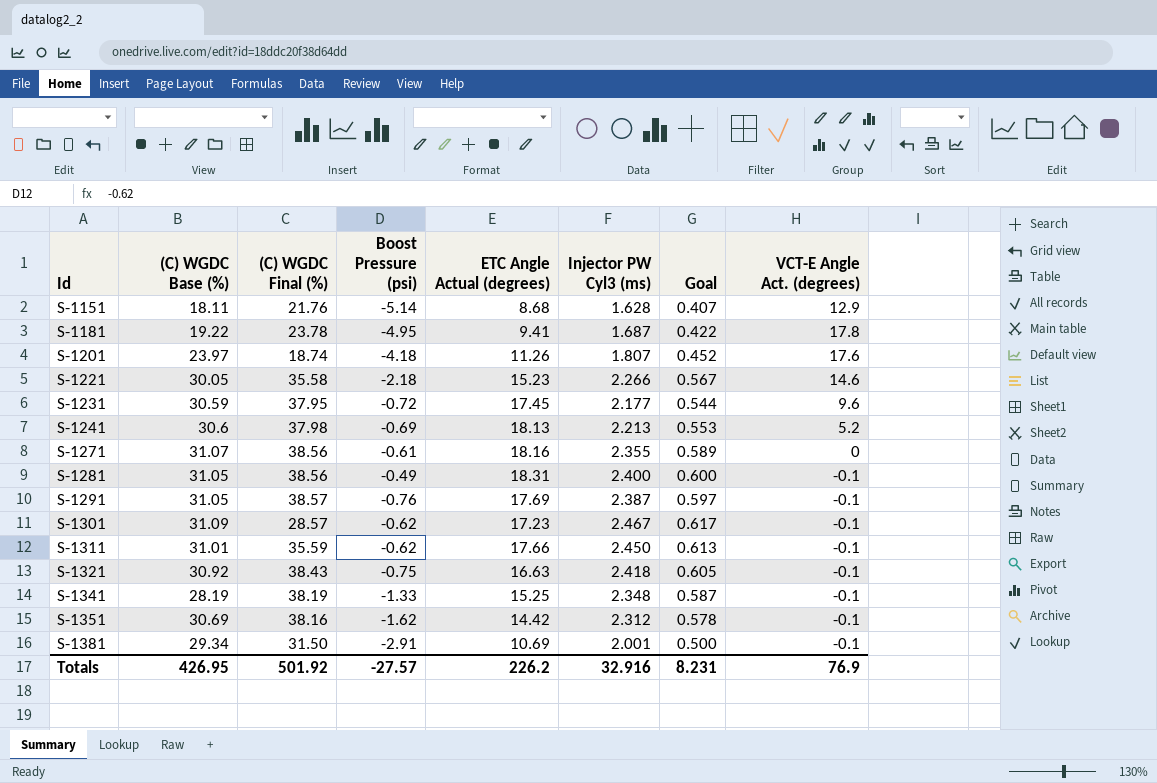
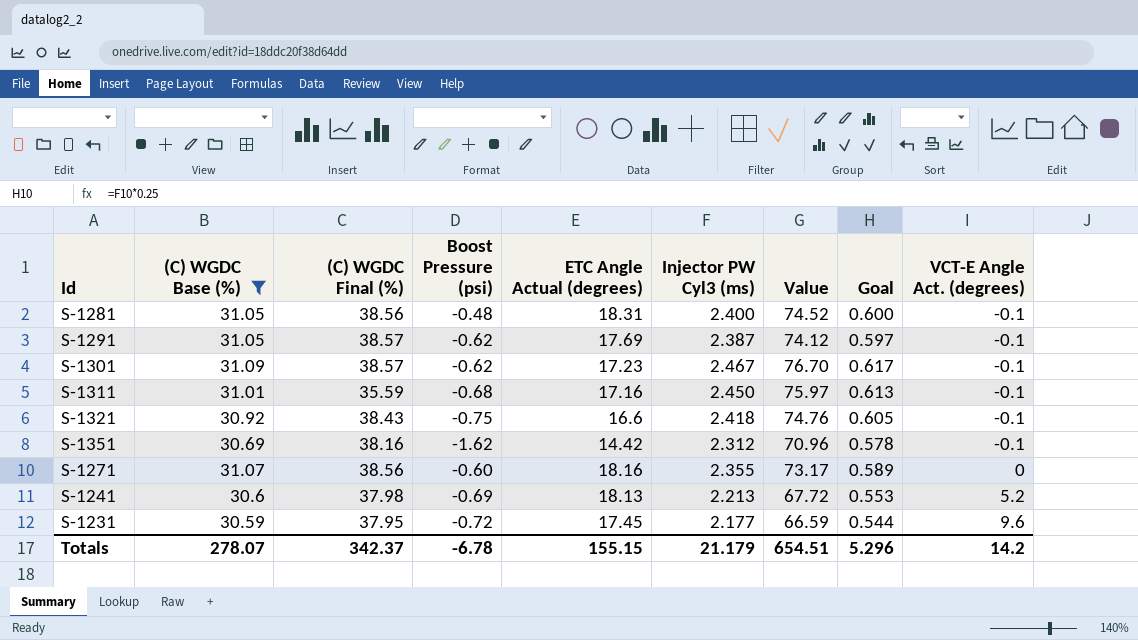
filter: none -> (C) WGDC Base (%) >= 30.59
row order: Id ascending -> VCT-E Angle Act. (degrees) ascending
column Value | formula: none -> [(C) WGDC Base (%)] * [Injector PW Cyl3 (ms)]
S-1281 | Boost Pressure (psi): -0.49 -> -0.48
S-1291 | Boost Pressure (psi): -0.76 -> -0.62
S-1301 | (C) WGDC Final (%): 28.57 -> 38.57
S-1311 | Boost Pressure (psi): -0.62 -> -0.68
S-1311 | ETC Angle Actual (degrees): 17.66 -> 17.16
S-1321 | ETC Angle Actual (degrees): 16.63 -> 16.6
S-1271 | Boost Pressure (psi): -0.61 -> -0.60
Totals | (C) WGDC Base (%): 426.95 -> 278.07
Totals | (C) WGDC Final (%): 501.92 -> 342.37
Totals | Boost Pressure (psi): -27.57 -> -6.78
Totals | ETC Angle Actual (degrees): 226.2 -> 155.15
Totals | Injector PW Cyl3 (ms): 32.916 -> 21.179
Totals | Goal: 8.231 -> 5.296
Totals | VCT-E Angle Act. (degrees): 76.9 -> 14.2

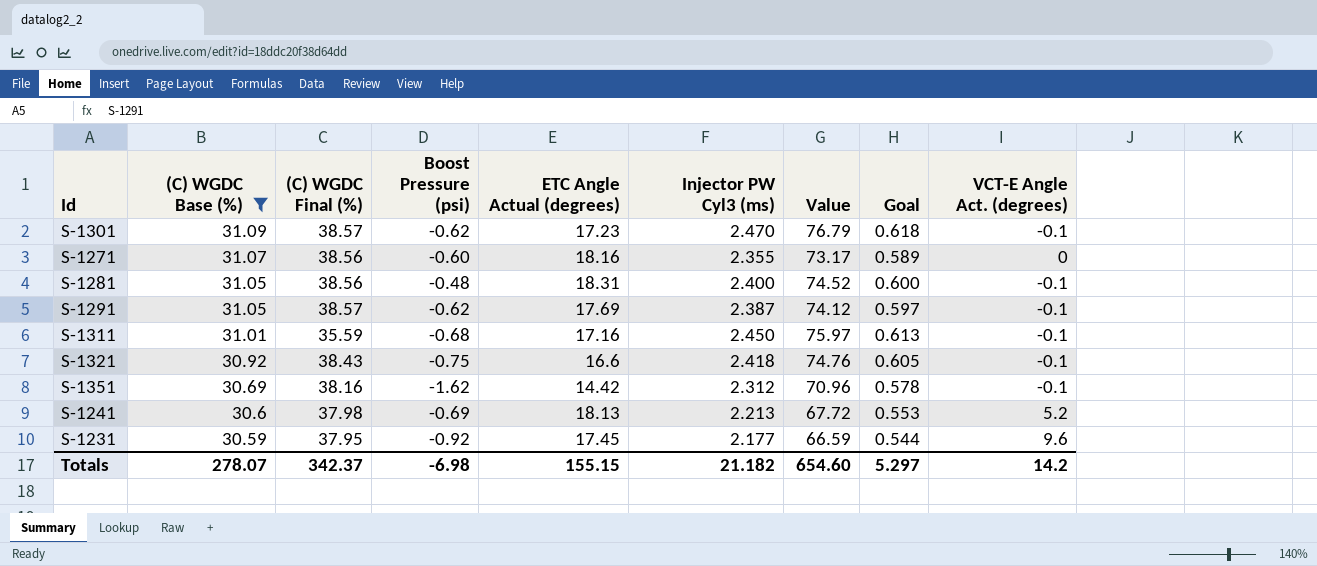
row order: VCT-E Angle Act. (degrees) ascending -> (C) WGDC Base (%) descending
S-1301 | Injector PW Cyl3 (ms): 2.467 -> 2.470
S-1301 | Value: 76.70 -> 76.79
S-1301 | Goal: 0.617 -> 0.618
S-1231 | Boost Pressure (psi): -0.72 -> -0.92
Totals | Boost Pressure (psi): -6.78 -> -6.98
Totals | Injector PW Cyl3 (ms): 21.179 -> 21.182
Totals | Value: 654.51 -> 654.60
Totals | Goal: 5.296 -> 5.297

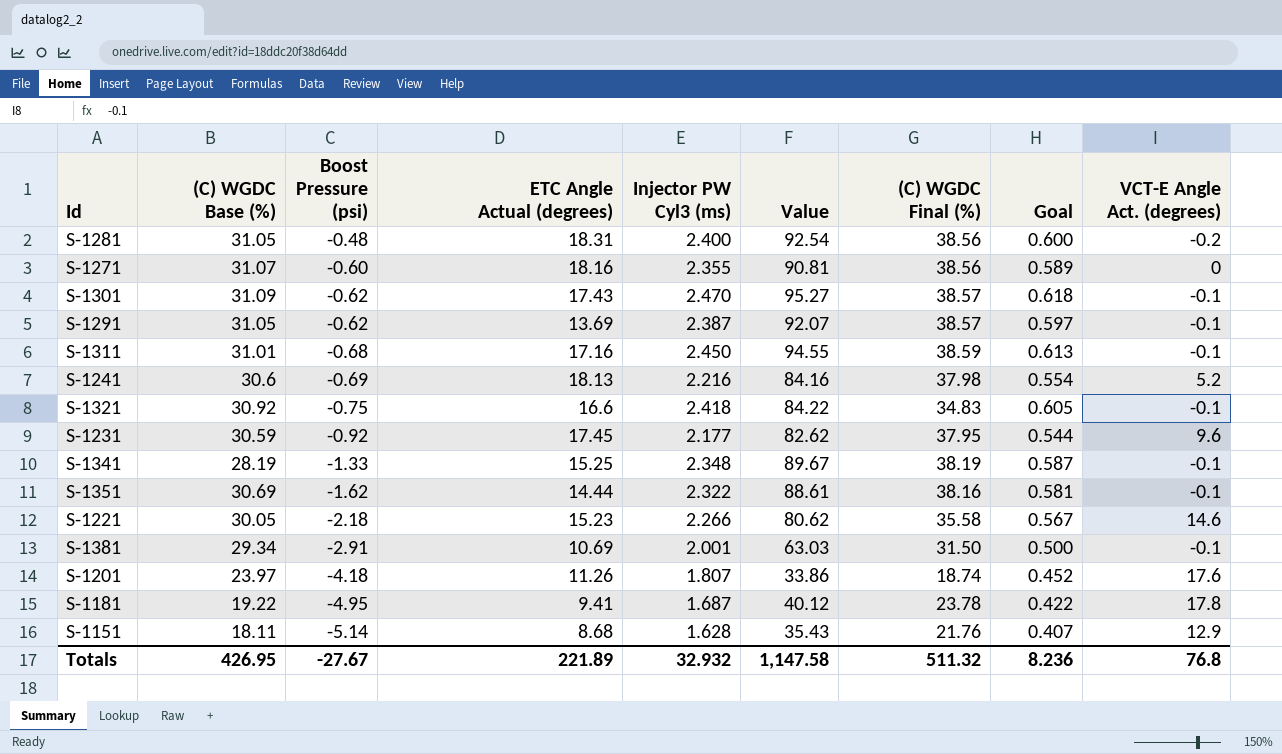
filter: (C) WGDC Base (%) >= 30.59 -> none
row order: (C) WGDC Base (%) descending -> Boost Pressure (psi) descending
column Value | formula: [(C) WGDC Base (%)] * [Injector PW Cyl3 (ms)] -> [Injector PW Cyl3 (ms)] * [(C) WGDC Final (%)]
column (C) WGDC Final (%) | position: 3 -> 7
S-1281 | VCT-E Angle Act. (degrees): -0.1 -> -0.2
S-1301 | ETC Angle Actual (degrees): 17.23 -> 17.43
S-1291 | ETC Angle Actual (degrees): 17.69 -> 13.69
S-1311 | (C) WGDC Final (%): 35.59 -> 38.59
S-1241 | Injector PW Cyl3 (ms): 2.213 -> 2.216
S-1241 | Goal: 0.553 -> 0.554
S-1321 | (C) WGDC Final (%): 38.43 -> 34.83
S-1351 | ETC Angle Actual (degrees): 14.42 -> 14.44
S-1351 | Injector PW Cyl3 (ms): 2.312 -> 2.322
S-1351 | Goal: 0.578 -> 0.581
Totals | (C) WGDC Base (%): 278.07 -> 426.95
Totals | Boost Pressure (psi): -6.98 -> -27.67
Totals | ETC Angle Actual (degrees): 155.15 -> 221.89
Totals | Injector PW Cyl3 (ms): 21.182 -> 32.932
Totals | Value: 654.60 -> 1,147.58
Totals | (C) WGDC Final (%): 342.37 -> 511.32
Totals | Goal: 5.297 -> 8.236
Totals | VCT-E Angle Act. (degrees): 14.2 -> 76.8

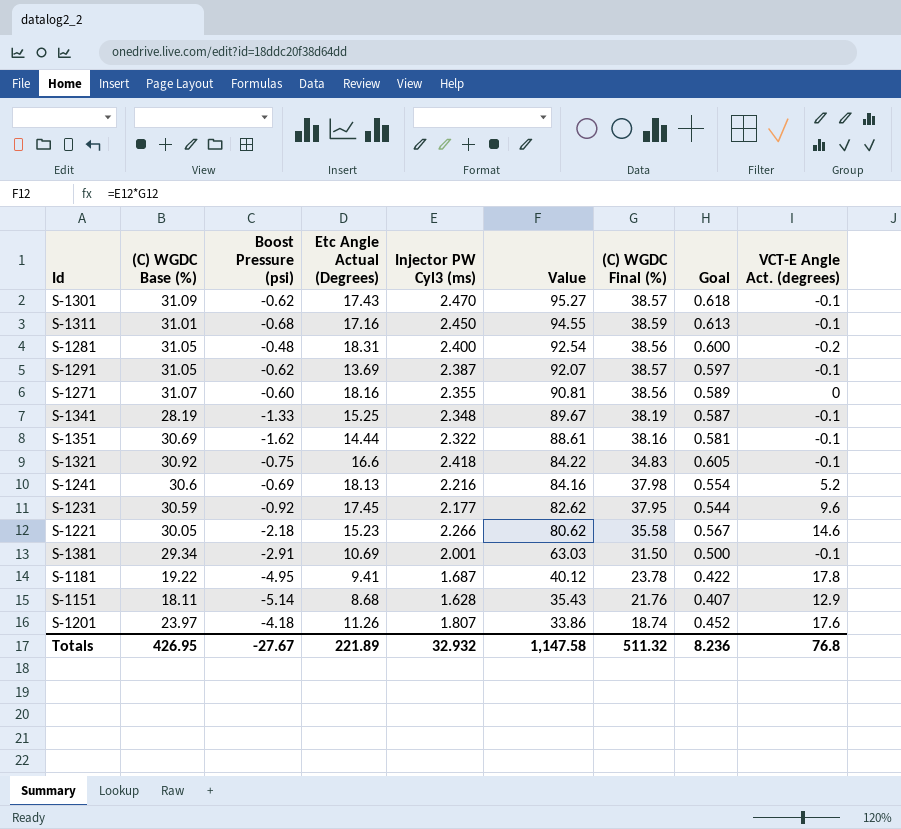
row order: Boost Pressure (psi) descending -> Value descending
column name: ETC Angle Actual (degrees) -> Etc Angle Actual (Degrees)

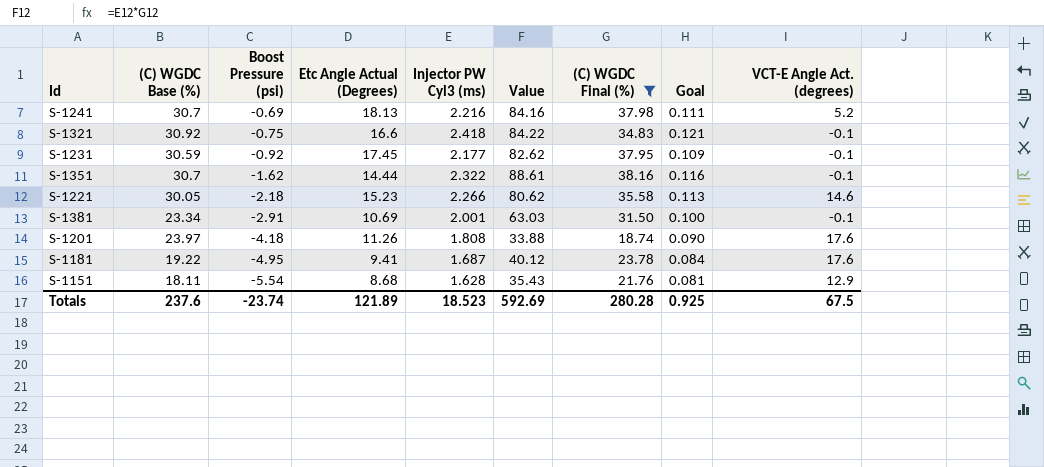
filter: none -> (C) WGDC Final (%) <= 38.16
row order: Value descending -> Boost Pressure (psi) descending
column Goal | formula: [Injector PW Cyl3 (ms)] * 0.25 -> [Injector PW Cyl3 (ms)] * 0.05
S-1241 | (C) WGDC Base (%): 30.6 -> 30.7
S-1231 | VCT-E Angle Act. (degrees): 9.6 -> -0.1
S-1351 | (C) WGDC Base (%): 30.69 -> 30.7
S-1381 | (C) WGDC Base (%): 29.34 -> 23.34
S-1201 | Injector PW Cyl3 (ms): 1.807 -> 1.808
S-1201 | Value: 33.86 -> 33.88
S-1181 | VCT-E Angle Act. (degrees): 17.8 -> 17.6
S-1151 | Boost Pressure (psi): -5.14 -> -5.54
Totals | (C) WGDC Base (%): 426.95 -> 237.6
Totals | Boost Pressure (psi): -27.67 -> -23.74
Totals | Etc Angle Actual (Degrees): 221.89 -> 121.89
Totals | Injector PW Cyl3 (ms): 32.932 -> 18.523
Totals | Value: 1,147.58 -> 592.69
Totals | (C) WGDC Final (%): 511.32 -> 280.28
Totals | Goal: 8.236 -> 0.925
Totals | VCT-E Angle Act. (degrees): 76.8 -> 67.5

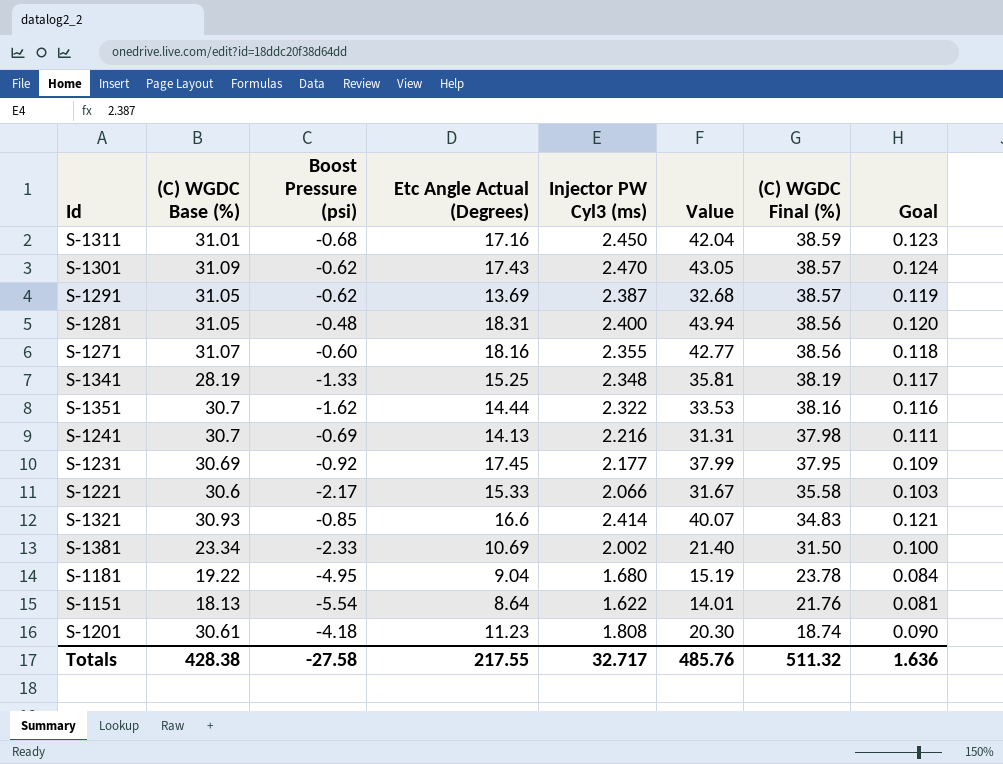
filter: (C) WGDC Final (%) <= 38.16 -> none
row order: Boost Pressure (psi) descending -> (C) WGDC Final (%) descending
column VCT-E Angle Act. (degrees) | position: 9 -> none
column Value | formula: [Injector PW Cyl3 (ms)] * [(C) WGDC Final (%)] -> [Etc Angle Actual (Degrees)] * [Injector PW Cyl3 (ms)]
S-1241 | Etc Angle Actual (Degrees): 18.13 -> 14.13
S-1231 | (C) WGDC Base (%): 30.59 -> 30.69
S-1221 | (C) WGDC Base (%): 30.05 -> 30.6
S-1221 | Boost Pressure (psi): -2.18 -> -2.17
S-1221 | Etc Angle Actual (Degrees): 15.23 -> 15.33
S-1221 | Injector PW Cyl3 (ms): 2.266 -> 2.066
S-1221 | Goal: 0.113 -> 0.103
S-1321 | (C) WGDC Base (%): 30.92 -> 30.93
S-1321 | Boost Pressure (psi): -0.75 -> -0.85
S-1321 | Injector PW Cyl3 (ms): 2.418 -> 2.414
S-1381 | Boost Pressure (psi): -2.91 -> -2.33
S-1381 | Injector PW Cyl3 (ms): 2.001 -> 2.002
S-1181 | Etc Angle Actual (Degrees): 9.41 -> 9.04
S-1181 | Injector PW Cyl3 (ms): 1.687 -> 1.680
S-1151 | (C) WGDC Base (%): 18.11 -> 18.13
S-1151 | Etc Angle Actual (Degrees): 8.68 -> 8.64
S-1151 | Injector PW Cyl3 (ms): 1.628 -> 1.622
S-1201 | (C) WGDC Base (%): 23.97 -> 30.61
S-1201 | Etc Angle Actual (Degrees): 11.26 -> 11.23
Totals | (C) WGDC Base (%): 237.6 -> 428.38
Totals | Boost Pressure (psi): -23.74 -> -27.58
Totals | Etc Angle Actual (Degrees): 121.89 -> 217.55
Totals | Injector PW Cyl3 (ms): 18.523 -> 32.717
Totals | Value: 592.69 -> 485.76
Totals | (C) WGDC Final (%): 280.28 -> 511.32
Totals | Goal: 0.925 -> 1.636

